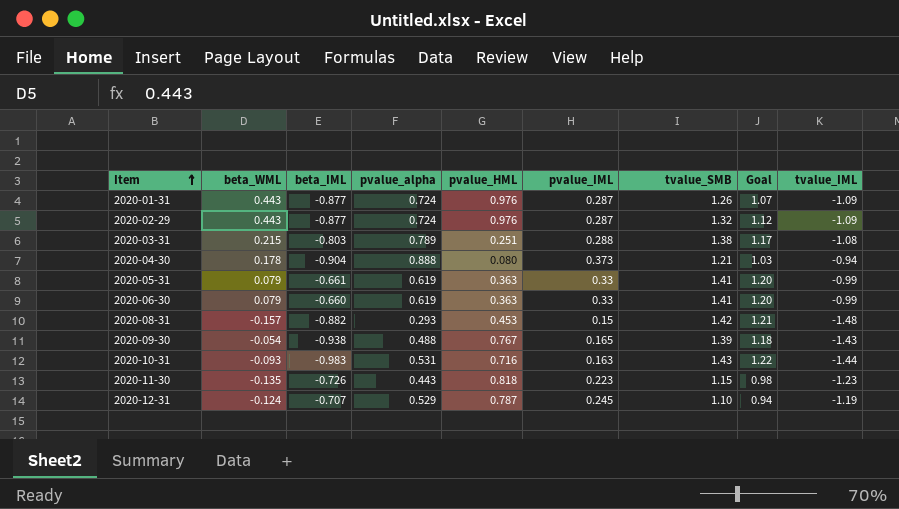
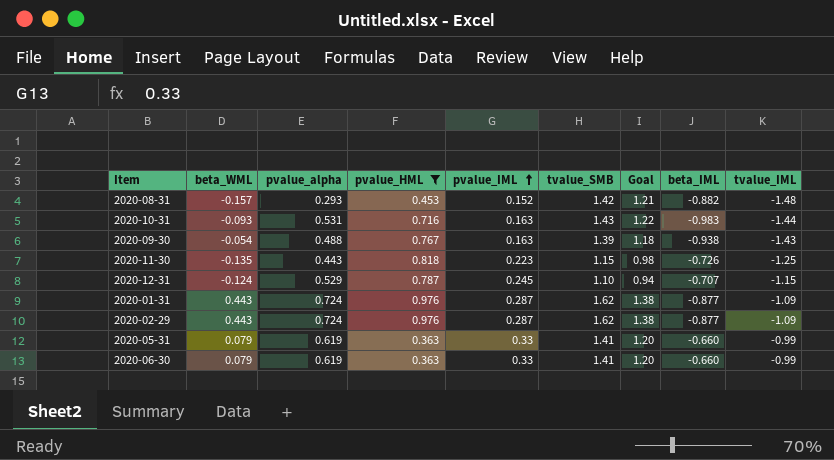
filter: none -> pvalue_HML >= 0.363
row order: Item ascending -> pvalue_IML ascending
column beta_IML | position: 3 -> 8
2020-08-31 | pvalue_IML: 0.15 -> 0.152
2020-09-30 | pvalue_IML: 0.165 -> 0.163
2020-11-30 | tvalue_IML: -1.23 -> -1.25
2020-12-31 | tvalue_IML: -1.19 -> -1.15
2020-01-31 | tvalue_SMB: 1.26 -> 1.62
2020-01-31 | Goal: 1.07 -> 1.38
2020-02-29 | tvalue_SMB: 1.32 -> 1.62
2020-02-29 | Goal: 1.12 -> 1.38
2020-05-31 | beta_IML: -0.661 -> -0.660

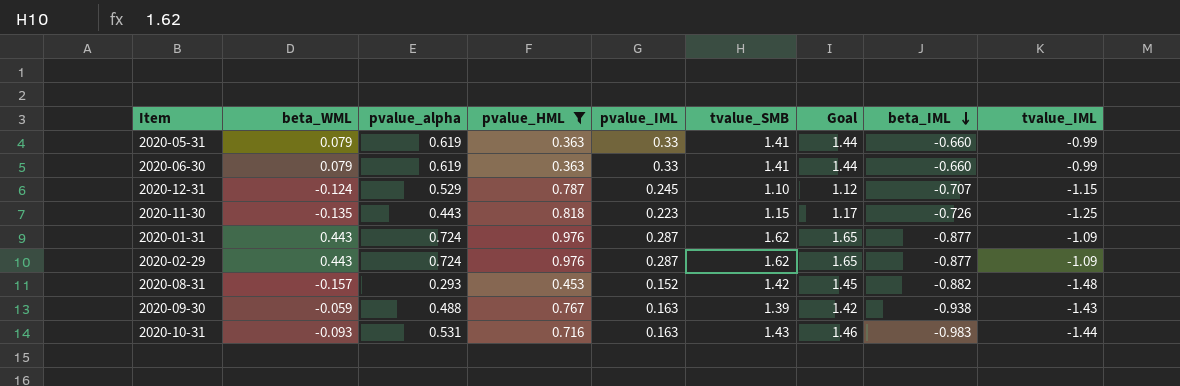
row order: pvalue_IML ascending -> beta_IML descending
column Goal | formula: [tvalue_SMB] * 0.85 -> [tvalue_SMB] * 1.02
2020-09-30 | beta_WML: -0.054 -> -0.059

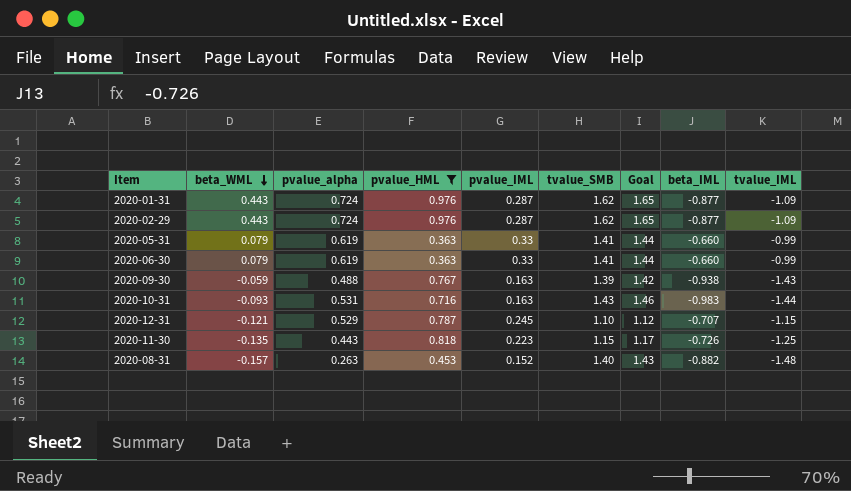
row order: beta_IML descending -> beta_WML descending
2020-12-31 | beta_WML: -0.124 -> -0.121
2020-08-31 | pvalue_alpha: 0.293 -> 0.263
2020-08-31 | tvalue_SMB: 1.42 -> 1.40
2020-08-31 | Goal: 1.45 -> 1.43

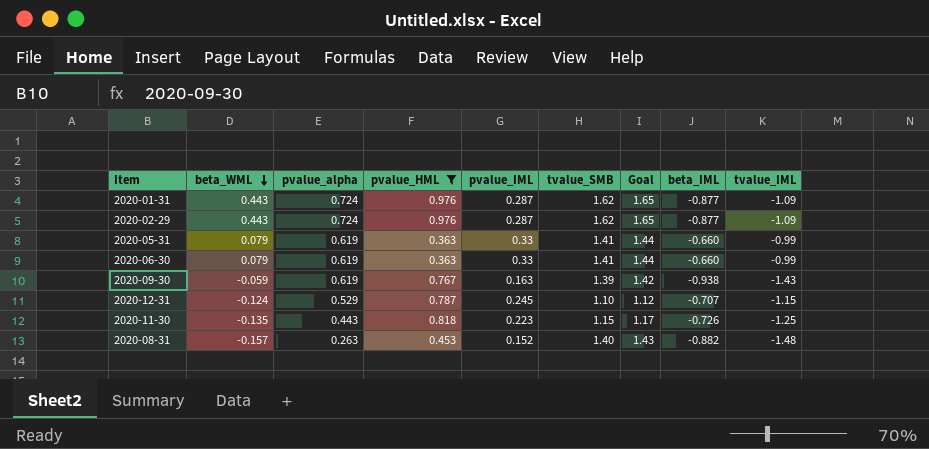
row 2020-10-31: -0.093 | 0.531 | 0.716 | 0.163 | 1.43 | 1.46 | -0.983 | -1.44 -> none
2020-09-30 | pvalue_alpha: 0.488 -> 0.619
2020-12-31 | beta_WML: -0.121 -> -0.124

